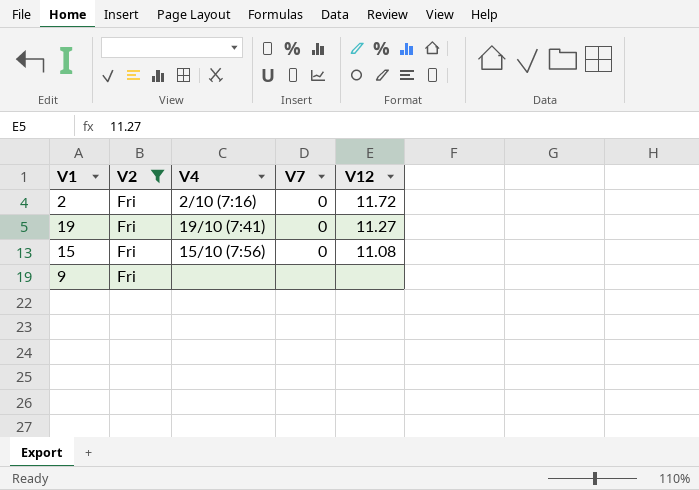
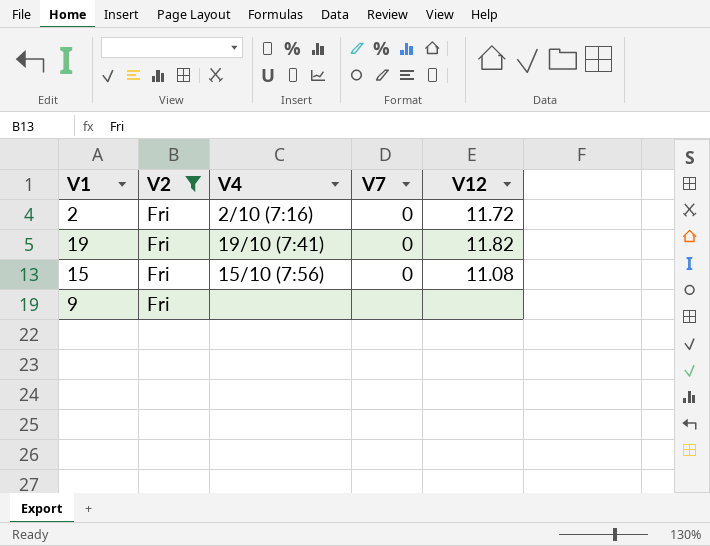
19 | V12: 11.27 -> 11.82

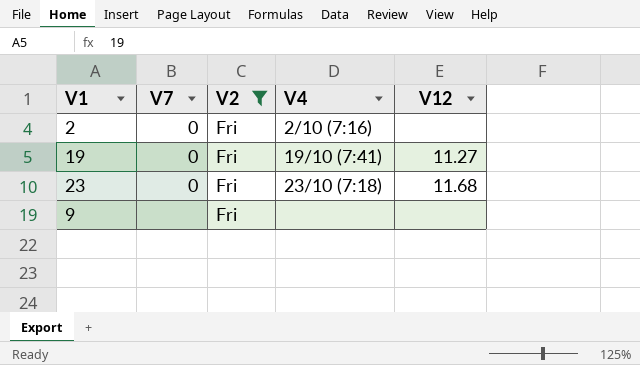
column V7 | position: 4 -> 2
row 15: Fri | 15/10 (7:56) | 0 | 11.08 -> none
2 | V12: 11.72 -> none
19 | V12: 11.82 -> 11.27
row 23: none -> 0 | Fri | 23/10 (7:18) | 11.68

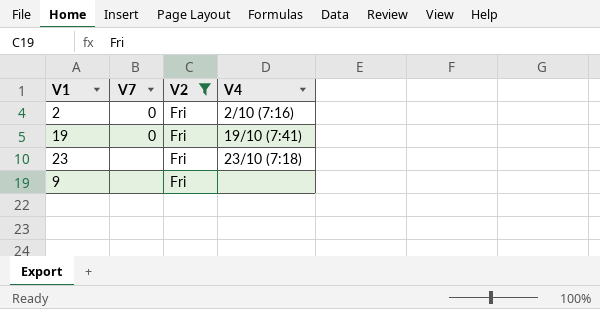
column V12 | position: 5 -> none
23 | V7: 0 -> none

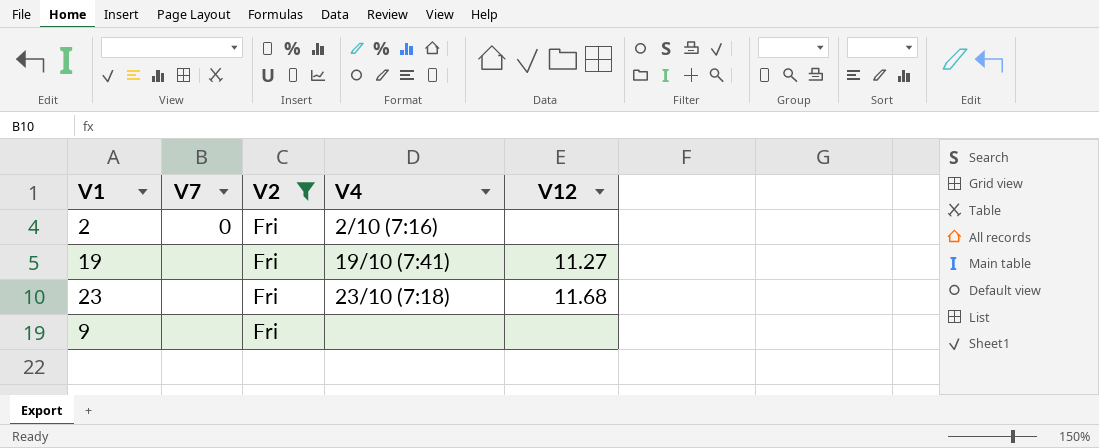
column V12 | position: none -> 5
19 | V7: 0 -> none

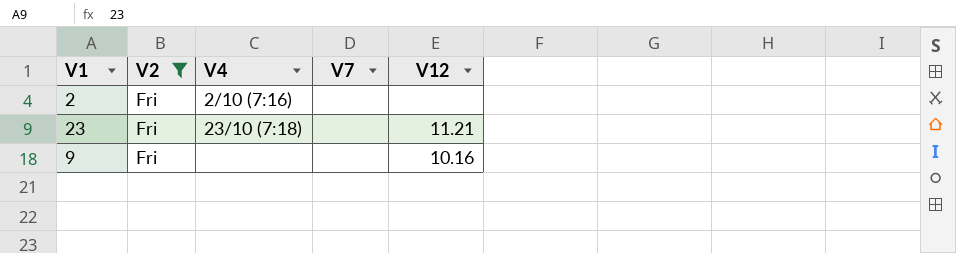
column V7 | position: 2 -> 4
row 19: none | Fri | 19/10 (7:41) | 11.27 -> none
2 | V7: 0 -> none
23 | V12: 11.68 -> 11.21
9 | V12: none -> 10.16

